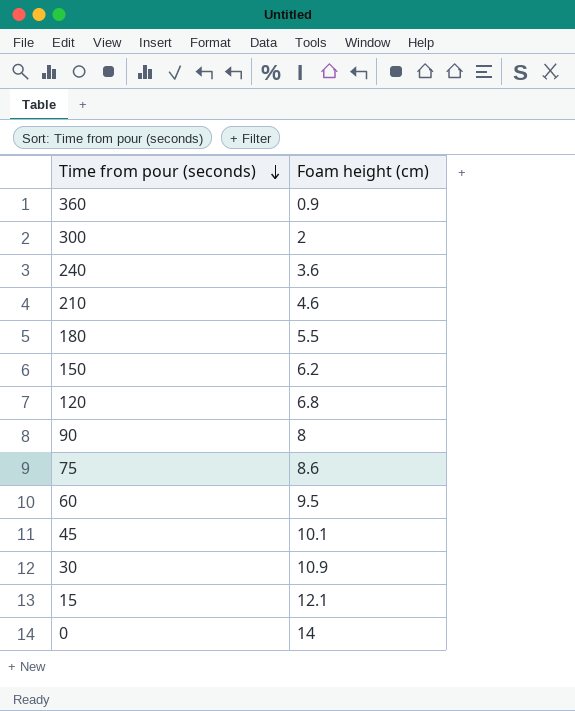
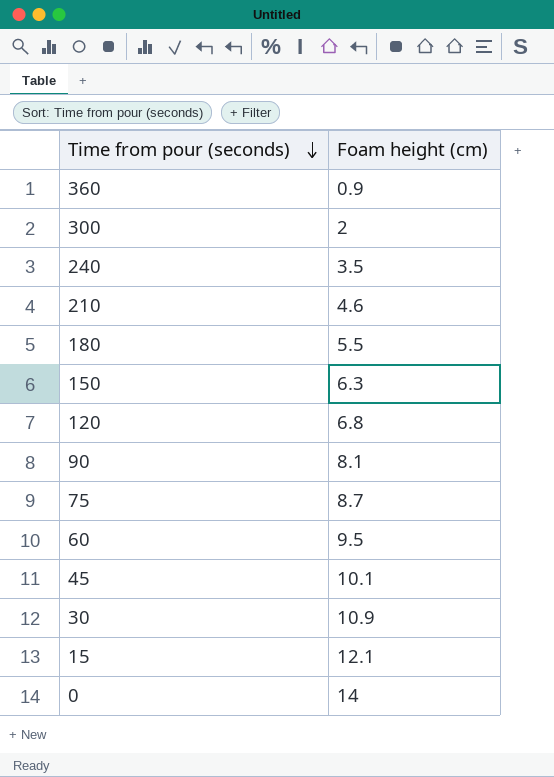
240 | Foam height (cm): 3.6 -> 3.5
150 | Foam height (cm): 6.2 -> 6.3
90 | Foam height (cm): 8 -> 8.1
75 | Foam height (cm): 8.6 -> 8.7

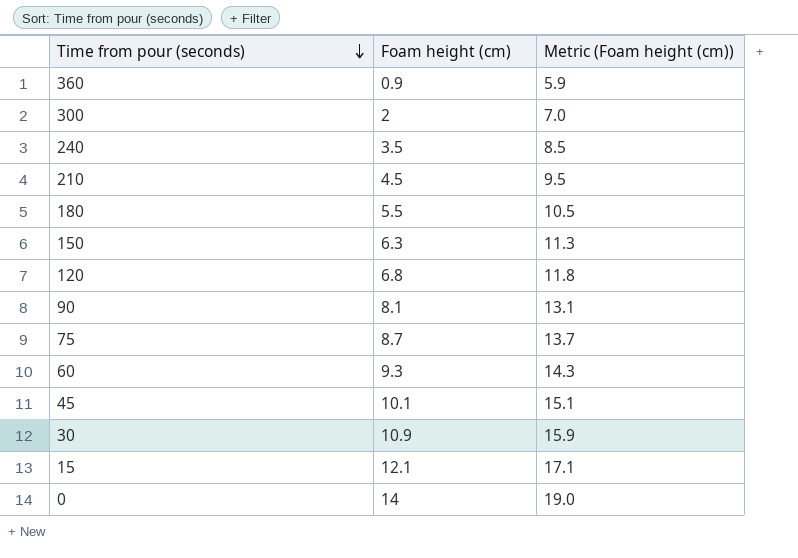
column Metric (Foam height (cm)) | formula: none -> [Foam height (cm)] + 5
210 | Foam height (cm): 4.6 -> 4.5
60 | Foam height (cm): 9.5 -> 9.3

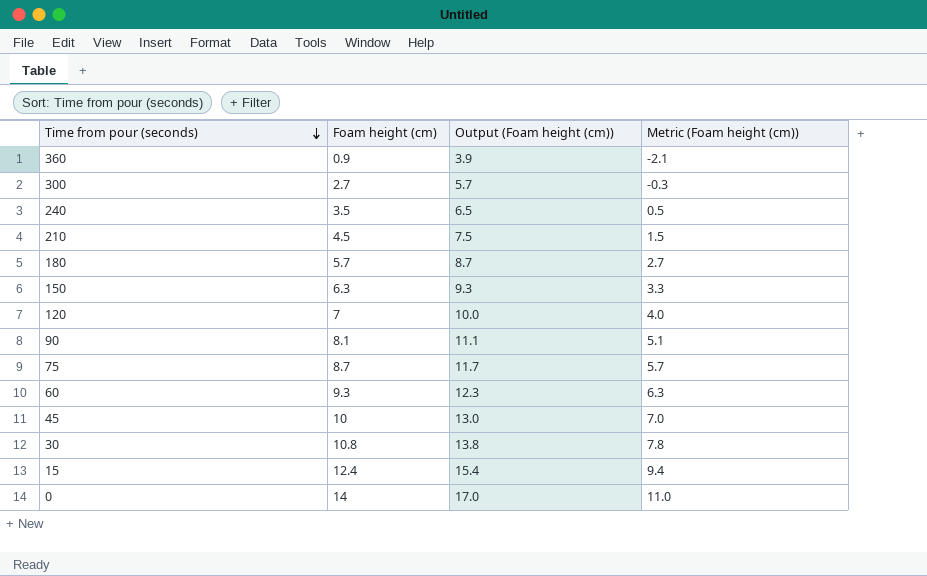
column Output (Foam height (cm)) | formula: none -> [Foam height (cm)] + 3
column Metric (Foam height (cm)) | formula: [Foam height (cm)] + 5 -> [Foam height (cm)] - 3
300 | Foam height (cm): 2 -> 2.7
180 | Foam height (cm): 5.5 -> 5.7
120 | Foam height (cm): 6.8 -> 7
45 | Foam height (cm): 10.1 -> 10
30 | Foam height (cm): 10.9 -> 10.8
15 | Foam height (cm): 12.1 -> 12.4

